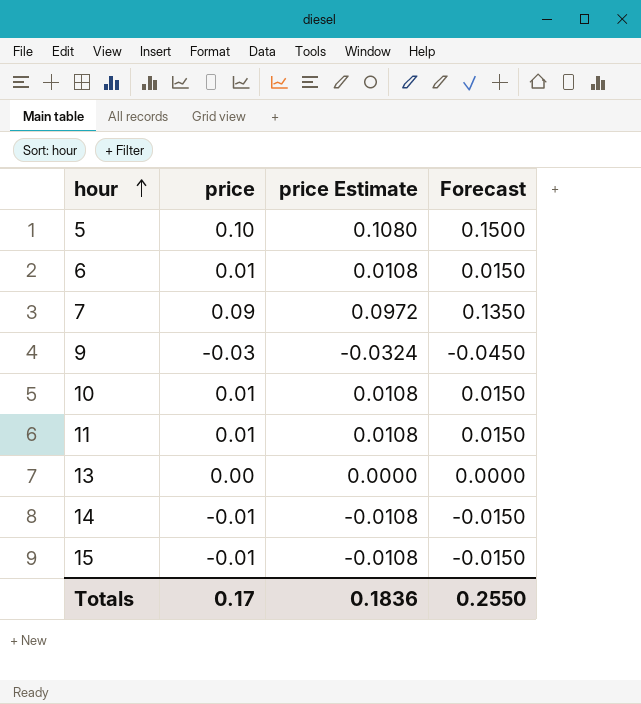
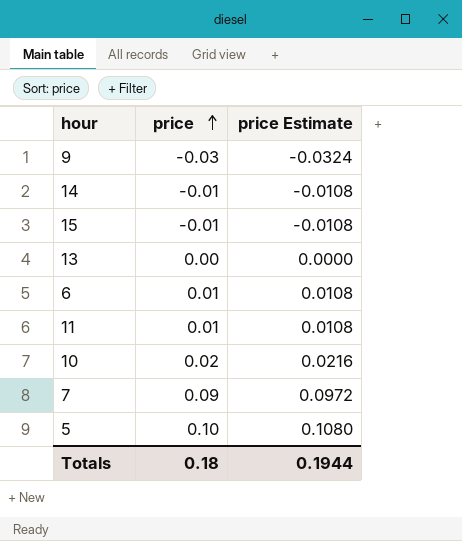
row order: hour ascending -> price ascending
column Forecast | formula: [price] * 1.5 -> none
10 | price: 0.01 -> 0.02
10 | price Estimate: 0.0108 -> 0.0216
Totals | price: 0.17 -> 0.18
Totals | price Estimate: 0.1836 -> 0.1944

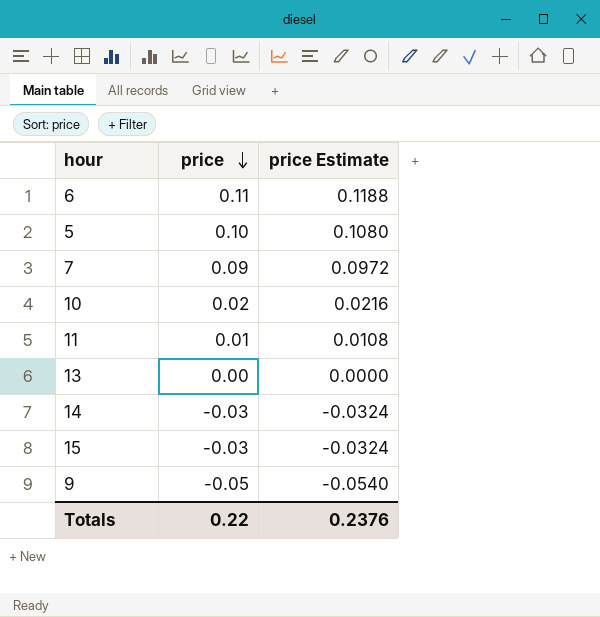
row order: price ascending -> price descending
6 | price: 0.01 -> 0.11
6 | price Estimate: 0.0108 -> 0.1188
14 | price: -0.01 -> -0.03
14 | price Estimate: -0.0108 -> -0.0324
15 | price: -0.01 -> -0.03
15 | price Estimate: -0.0108 -> -0.0324
9 | price: -0.03 -> -0.05
9 | price Estimate: -0.0324 -> -0.0540
Totals | price: 0.18 -> 0.22
Totals | price Estimate: 0.1944 -> 0.2376

